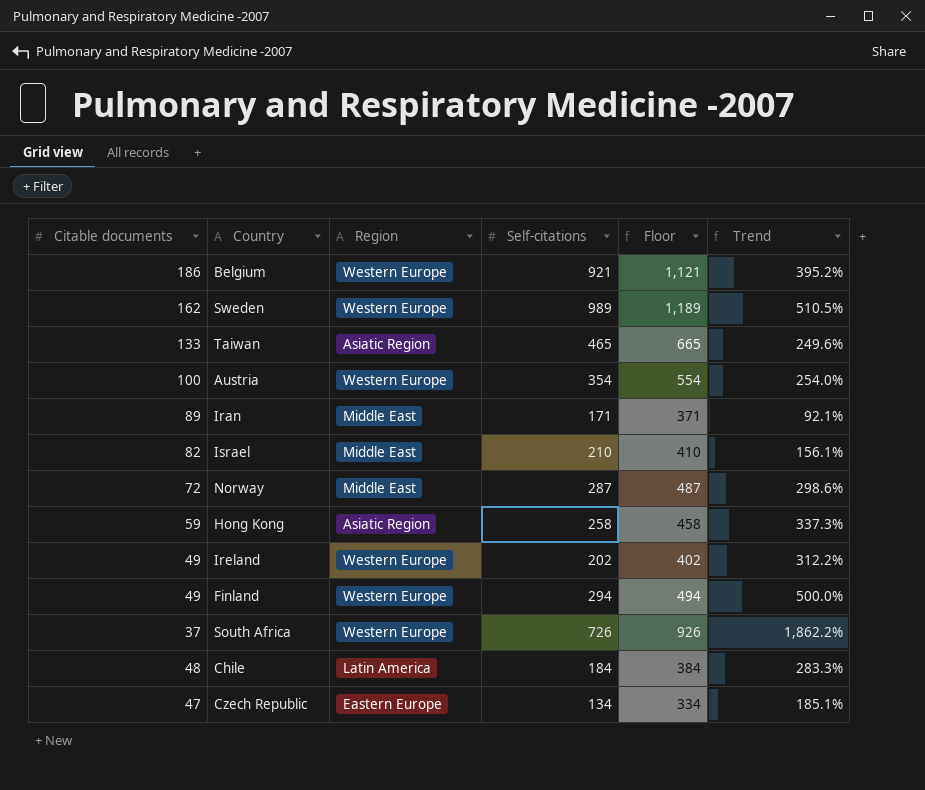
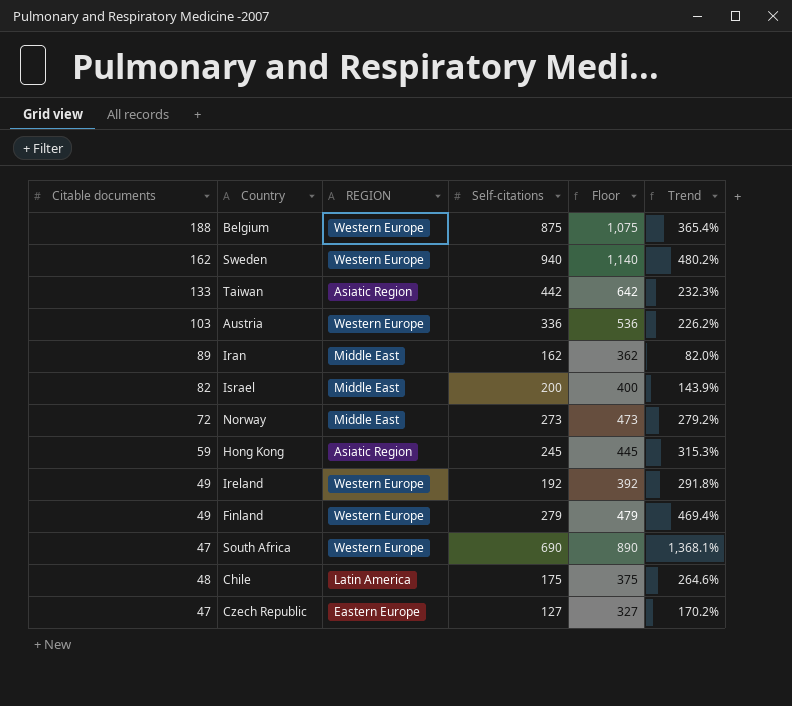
column name: Region -> REGION
Belgium | Citable documents: 186 -> 188
Belgium | Self-citations: 921 -> 875
Belgium | Floor: 1,121 -> 1,075
Belgium | Trend: 395.2% -> 365.4%
Sweden | Self-citations: 989 -> 940
Sweden | Floor: 1,189 -> 1,140
Sweden | Trend: 510.5% -> 480.2%
Taiwan | Self-citations: 465 -> 442
Taiwan | Floor: 665 -> 642
Taiwan | Trend: 249.6% -> 232.3%
Austria | Citable documents: 100 -> 103
Austria | Self-citations: 354 -> 336
Austria | Floor: 554 -> 536
Austria | Trend: 254.0% -> 226.2%
Iran | Self-citations: 171 -> 162
Iran | Floor: 371 -> 362
Iran | Trend: 92.1% -> 82.0%
Israel | Self-citations: 210 -> 200
Israel | Floor: 410 -> 400
Israel | Trend: 156.1% -> 143.9%
Norway | Self-citations: 287 -> 273
Norway | Floor: 487 -> 473
Norway | Trend: 298.6% -> 279.2%
Hong Kong | Self-citations: 258 -> 245
Hong Kong | Floor: 458 -> 445
Hong Kong | Trend: 337.3% -> 315.3%
Ireland | Self-citations: 202 -> 192
Ireland | Floor: 402 -> 392
Ireland | Trend: 312.2% -> 291.8%
Finland | Self-citations: 294 -> 279
Finland | Floor: 494 -> 479
Finland | Trend: 500.0% -> 469.4%
South Africa | Citable documents: 37 -> 47
South Africa | Self-citations: 726 -> 690
South Africa | Floor: 926 -> 890
South Africa | Trend: 1,862.2% -> 1,368.1%
Chile | Self-citations: 184 -> 175
Chile | Floor: 384 -> 375
Chile | Trend: 283.3% -> 264.6%
Czech Republic | Self-citations: 134 -> 127
Czech Republic | Floor: 334 -> 327
Czech Republic | Trend: 185.1% -> 170.2%

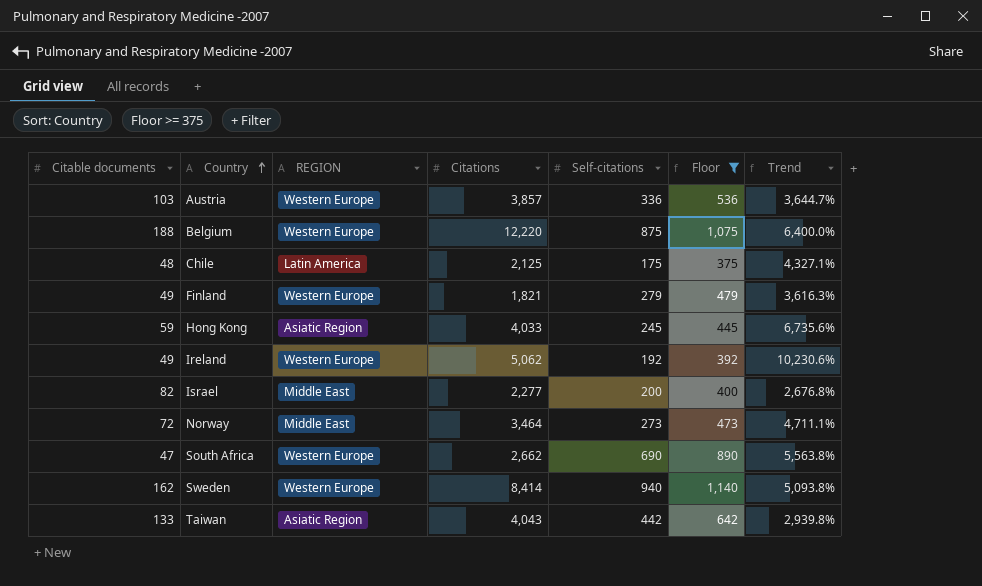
filter: none -> Floor >= 375
row order: none -> Country ascending
column Citations | position: none -> 4
column Trend | formula: ([Self-citations] - [Citable documents]) / [Citable documents] -> ([Citations] - [Citable documents]) / [Citable documents]

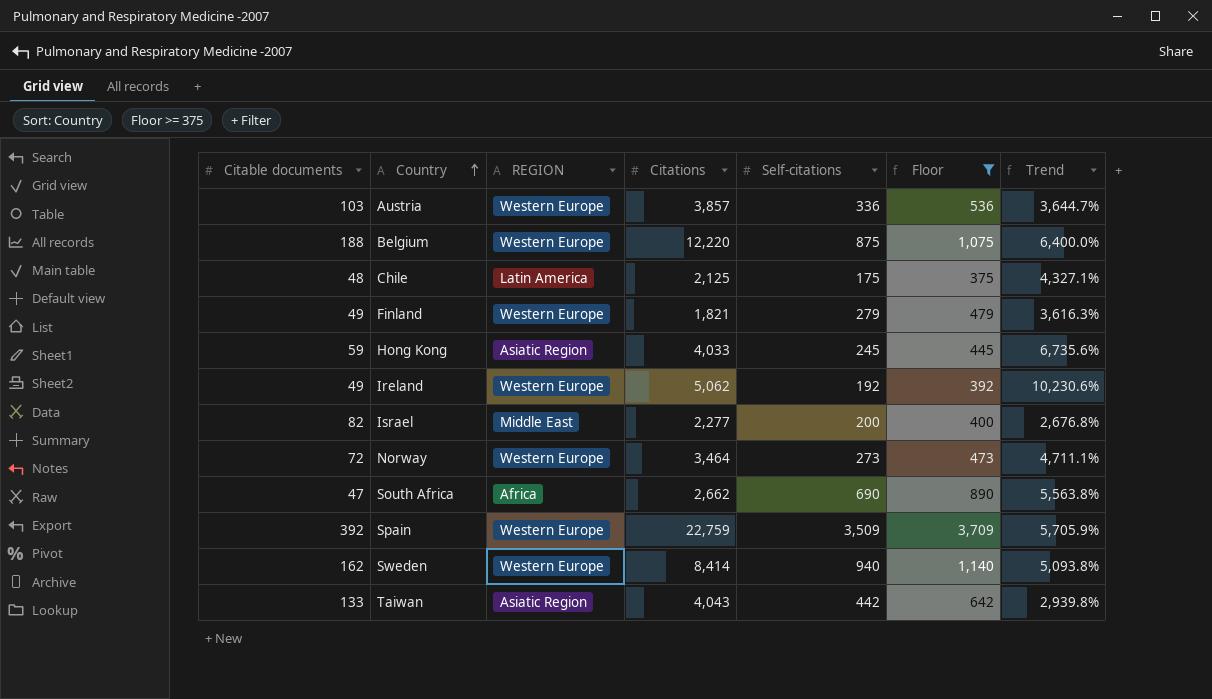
Norway | REGION: Middle East -> Western Europe
South Africa | REGION: Western Europe -> Africa
row Spain: none -> 392 | Western Europe | 22,759 | 3,509 | 3,709 | 5,705.9%

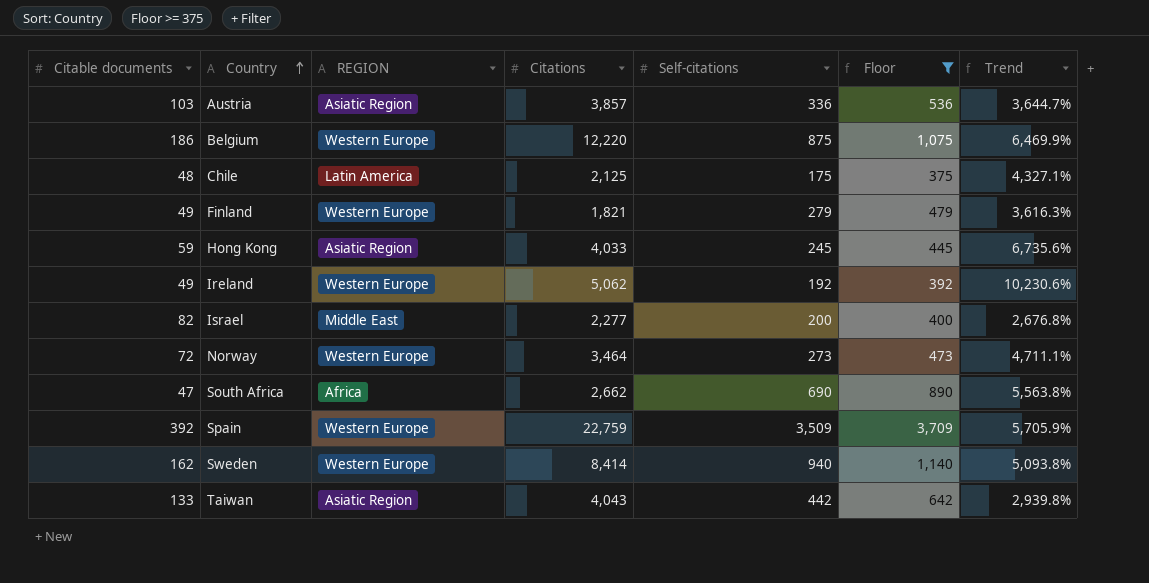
Austria | REGION: Western Europe -> Asiatic Region
Belgium | Citable documents: 188 -> 186
Belgium | Trend: 6,400.0% -> 6,469.9%

